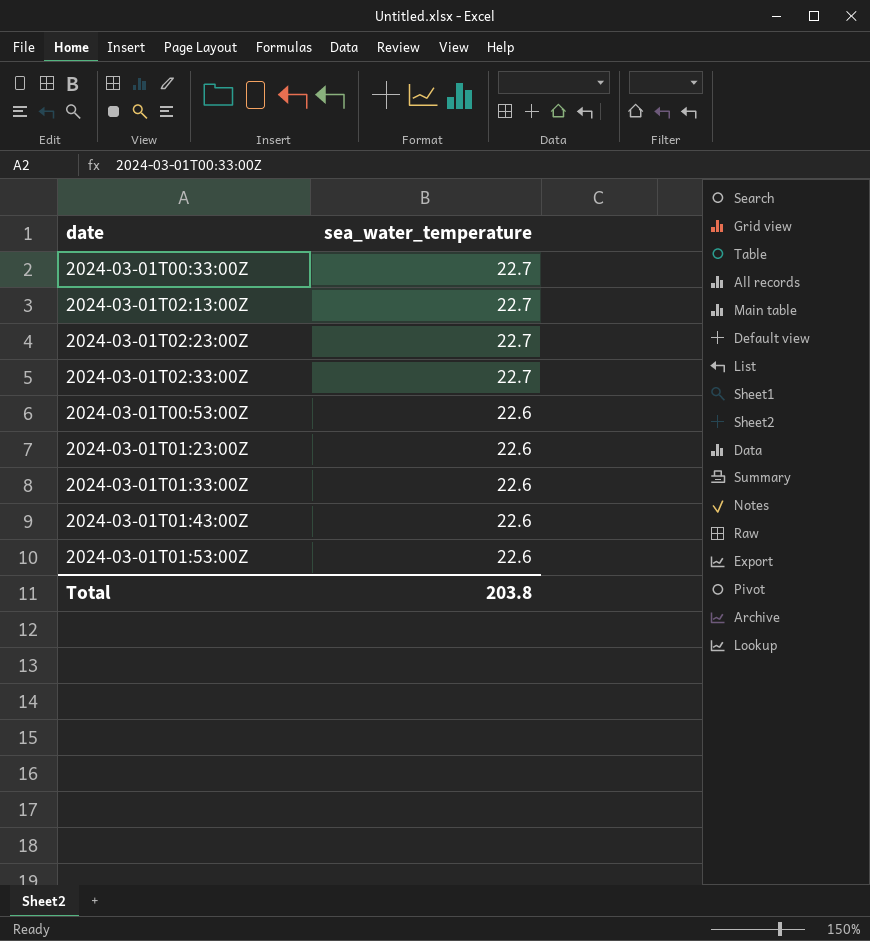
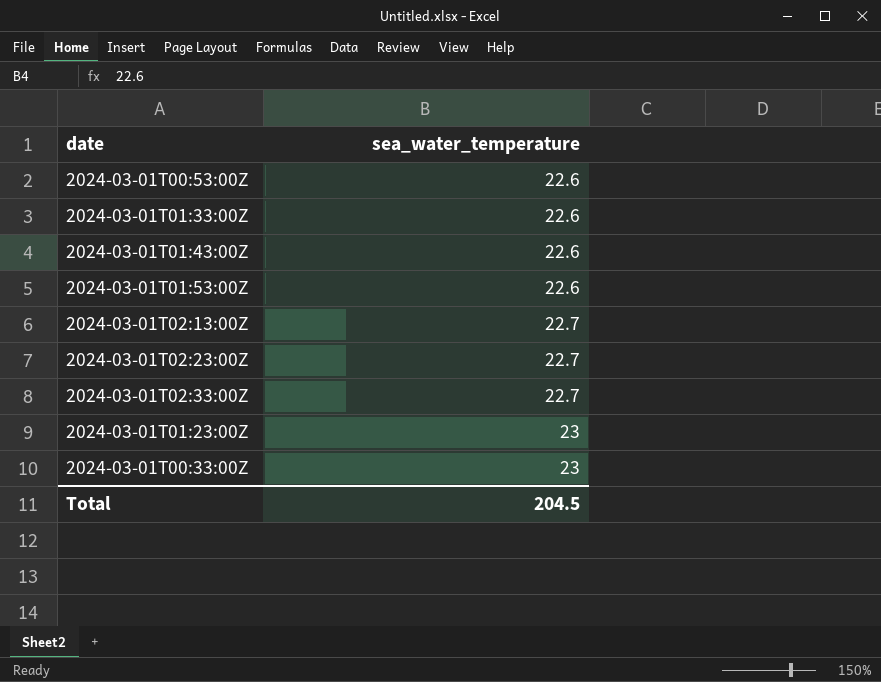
row order: sea_water_temperature descending -> sea_water_temperature ascending
2024-03-01T01:23:00Z | sea_water_temperature: 22.6 -> 23
2024-03-01T00:33:00Z | sea_water_temperature: 22.7 -> 23
Total | sea_water_temperature: 203.8 -> 204.5

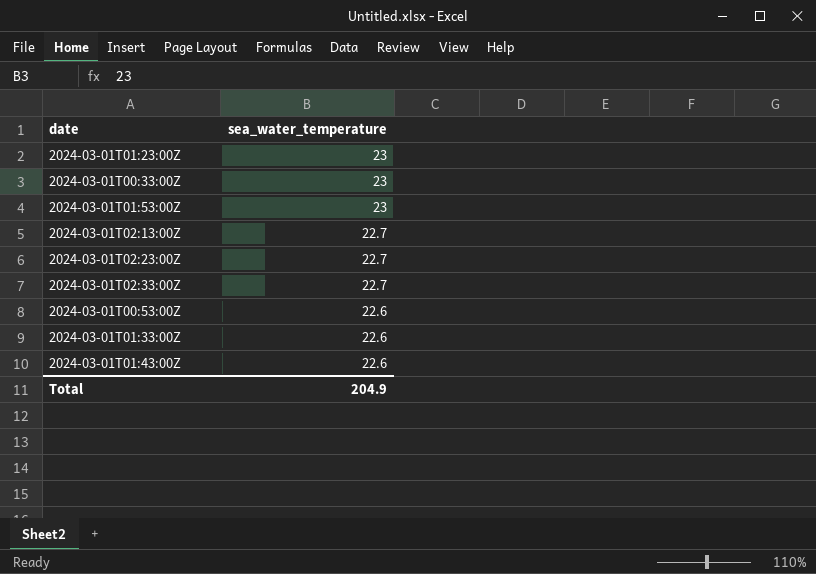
row order: sea_water_temperature ascending -> sea_water_temperature descending
2024-03-01T01:53:00Z | sea_water_temperature: 22.6 -> 23
Total | sea_water_temperature: 204.5 -> 204.9

